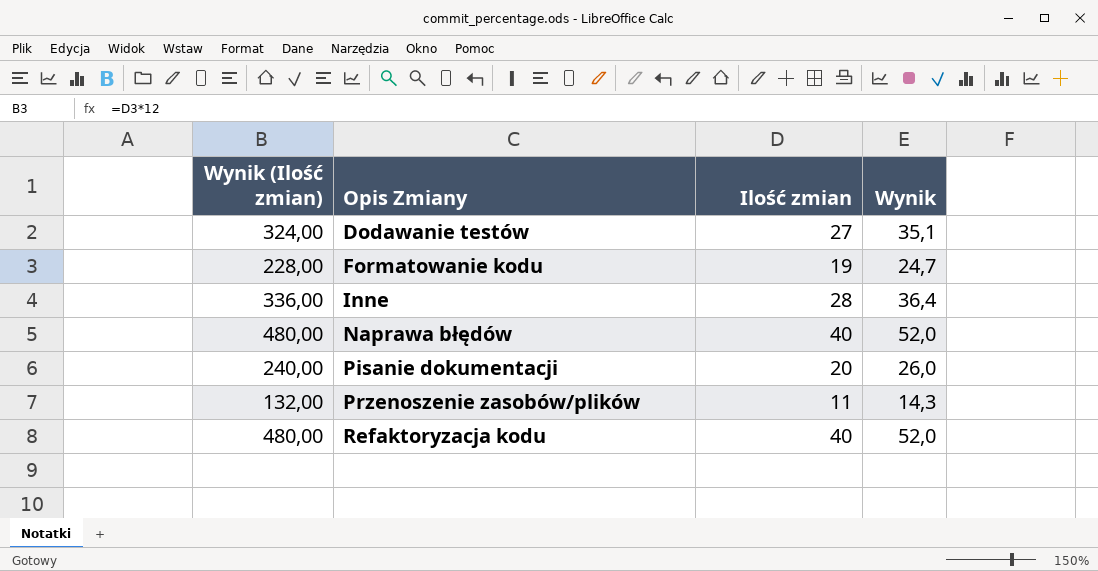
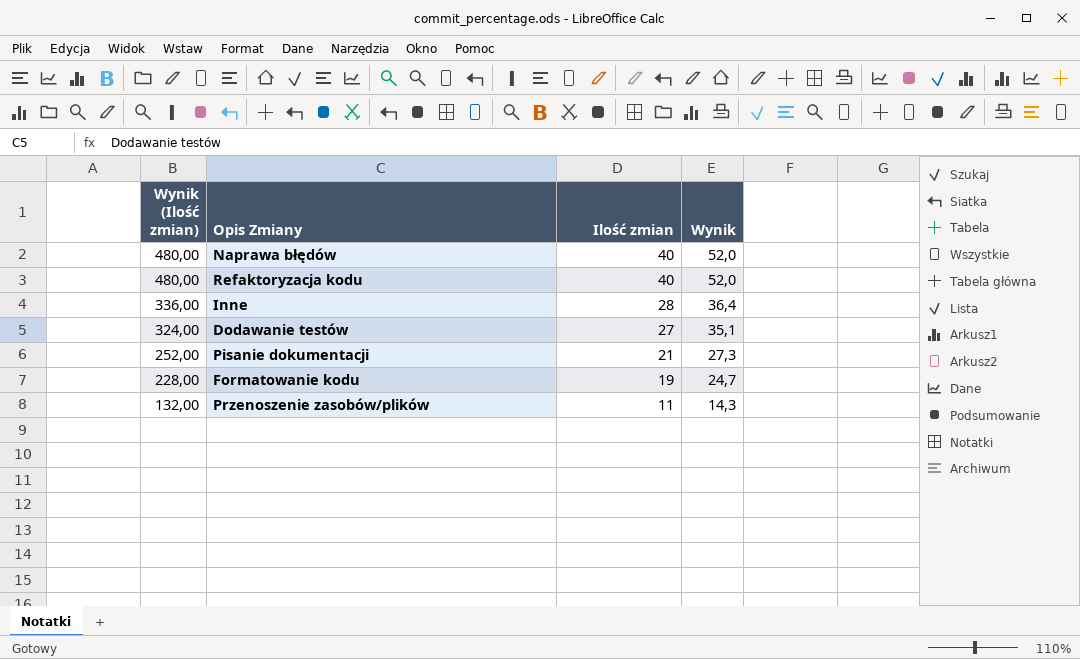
row order: Opis Zmiany ascending -> Wynik (Ilość zmian) descending
Pisanie dokumentacji | Wynik (Ilość zmian): 240,00 -> 252,00
Pisanie dokumentacji | Ilość zmian: 20 -> 21
Pisanie dokumentacji | Wynik: 26,0 -> 27,3

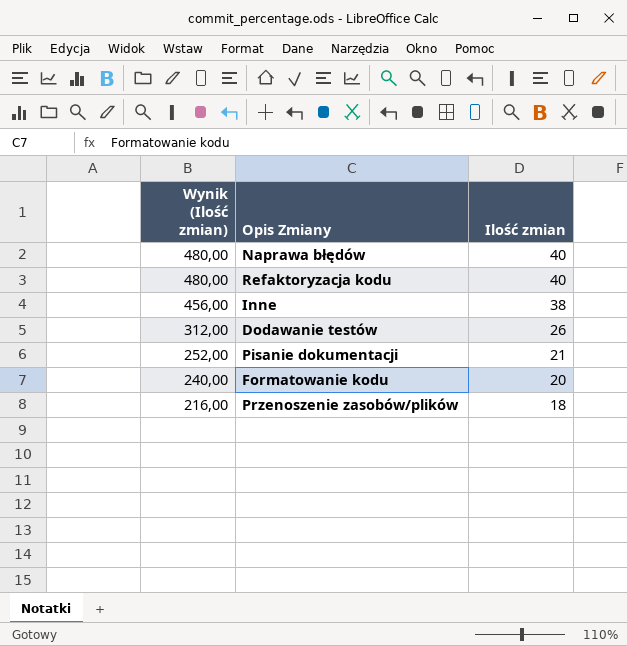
column Wynik | formula: [Ilość zmian] * 1,3 -> none
Inne | Wynik (Ilość zmian): 336,00 -> 456,00
Inne | Ilość zmian: 28 -> 38
Dodawanie testów | Wynik (Ilość zmian): 324,00 -> 312,00
Dodawanie testów | Ilość zmian: 27 -> 26
Formatowanie kodu | Wynik (Ilość zmian): 228,00 -> 240,00
Formatowanie kodu | Ilość zmian: 19 -> 20
Przenoszenie zasobów/plików | Wynik (Ilość zmian): 132,00 -> 216,00
Przenoszenie zasobów/plików | Ilość zmian: 11 -> 18

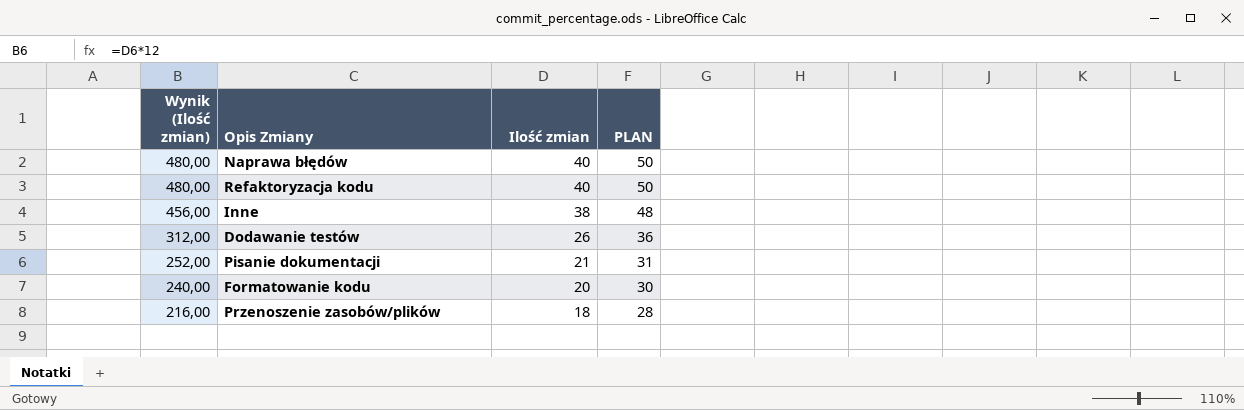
column PLAN | formula: none -> [Ilość zmian] + 10

